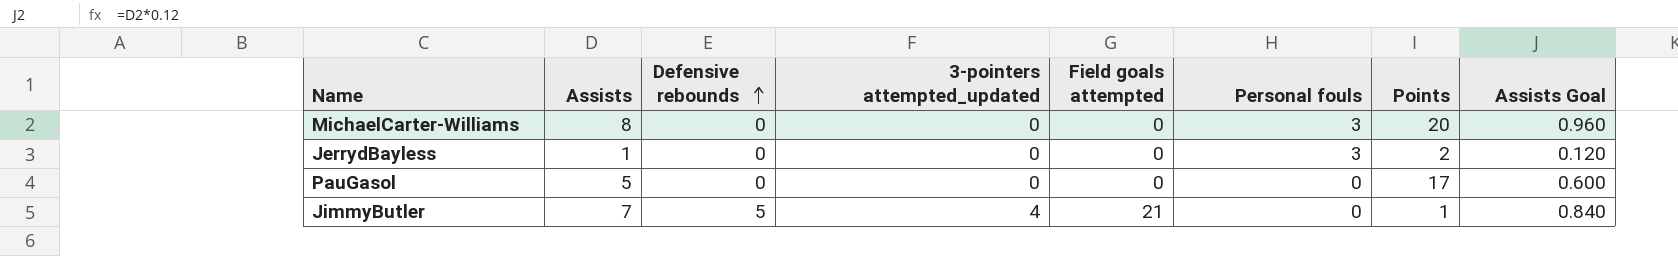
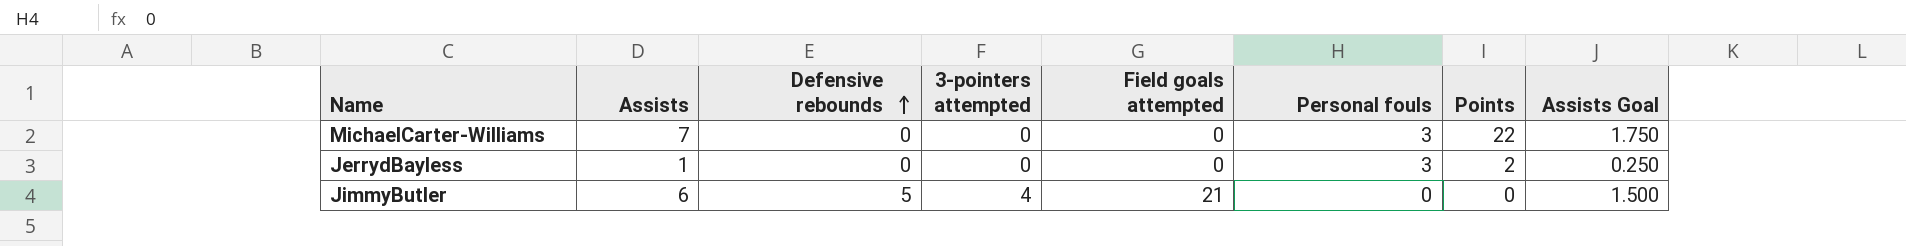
column name: 3-pointers attempted_updated -> 3-pointers attempted
column Assists Goal | formula: [Assists] * 0.12 -> [Assists] * 0.25
row PauGasol: 5 | 0 | 0 | 0 | 0 | 17 | 0.600 -> none
MichaelCarter-Williams | Assists: 8 -> 7
MichaelCarter-Williams | Points: 20 -> 22
JimmyButler | Assists: 7 -> 6
JimmyButler | Points: 1 -> 0

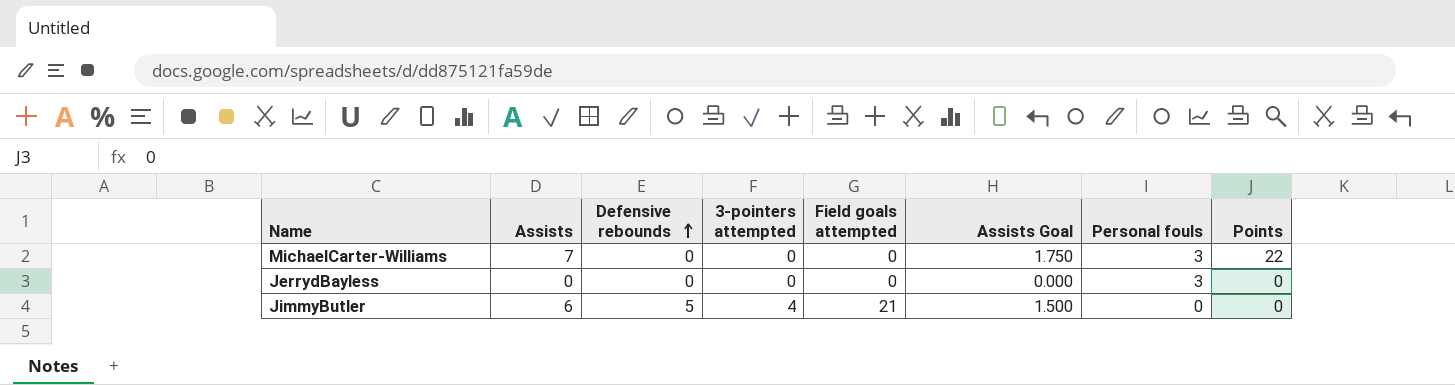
column Assists Goal | position: 8 -> 6
JerrydBayless | Assists: 1 -> 0
JerrydBayless | Assists Goal: 0.250 -> 0.000
JerrydBayless | Points: 2 -> 0

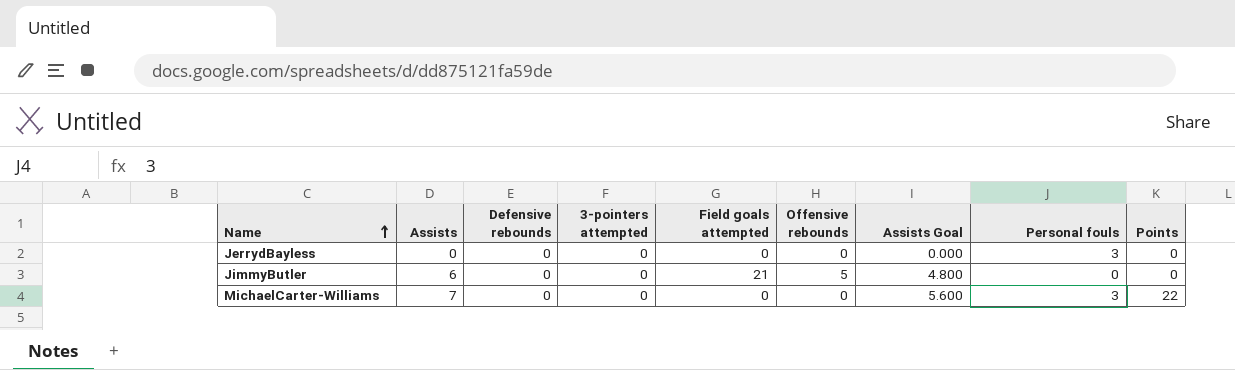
row order: Defensive rebounds ascending -> Name ascending
column Offensive rebounds | position: none -> 6
column Assists Goal | formula: [Assists] * 0.25 -> [Assists] * 0.8
JimmyButler | Defensive rebounds: 5 -> 0
JimmyButler | 3-pointers attempted: 4 -> 0

